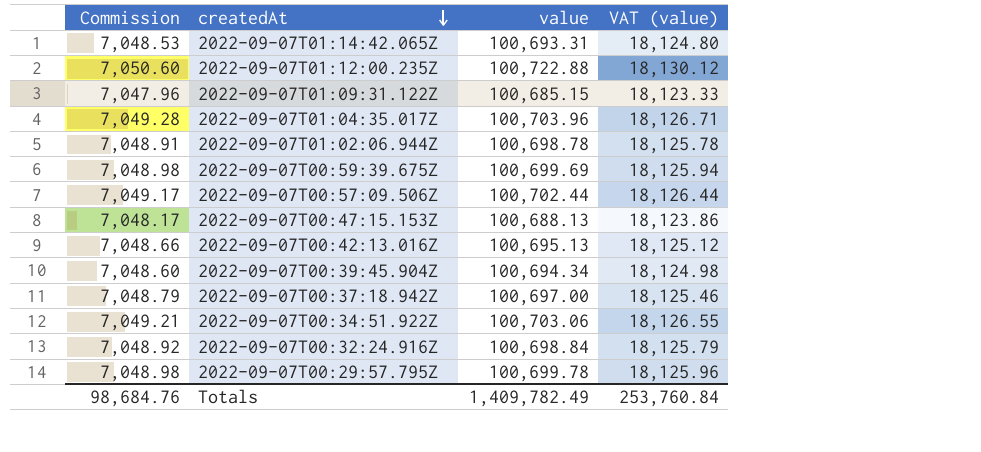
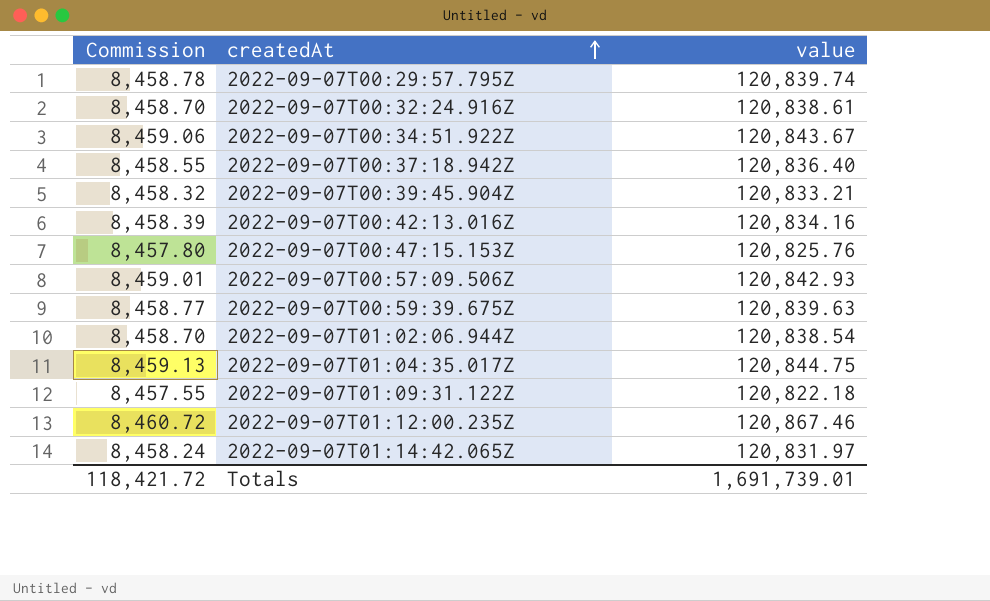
row order: createdAt descending -> createdAt ascending
column VAT (value) | formula: [value] * 0.18 -> none
2022-09-07T00:29:57.795Z | Commission: 7,048.98 -> 8,458.78
2022-09-07T00:29:57.795Z | value: 100,699.78 -> 120,839.74
2022-09-07T00:32:24.916Z | Commission: 7,048.92 -> 8,458.70
2022-09-07T00:32:24.916Z | value: 100,698.84 -> 120,838.61
2022-09-07T00:34:51.922Z | Commission: 7,049.21 -> 8,459.06
2022-09-07T00:34:51.922Z | value: 100,703.06 -> 120,843.67
2022-09-07T00:37:18.942Z | Commission: 7,048.79 -> 8,458.55
2022-09-07T00:37:18.942Z | value: 100,697.00 -> 120,836.40
2022-09-07T00:39:45.904Z | Commission: 7,048.60 -> 8,458.32
2022-09-07T00:39:45.904Z | value: 100,694.34 -> 120,833.21
2022-09-07T00:42:13.016Z | Commission: 7,048.66 -> 8,458.39
2022-09-07T00:42:13.016Z | value: 100,695.13 -> 120,834.16
2022-09-07T00:47:15.153Z | Commission: 7,048.17 -> 8,457.80
2022-09-07T00:47:15.153Z | value: 100,688.13 -> 120,825.76
2022-09-07T00:57:09.506Z | Commission: 7,049.17 -> 8,459.01
2022-09-07T00:57:09.506Z | value: 100,702.44 -> 120,842.93
2022-09-07T00:59:39.675Z | Commission: 7,048.98 -> 8,458.77
2022-09-07T00:59:39.675Z | value: 100,699.69 -> 120,839.63
2022-09-07T01:02:06.944Z | Commission: 7,048.91 -> 8,458.70
2022-09-07T01:02:06.944Z | value: 100,698.78 -> 120,838.54
2022-09-07T01:04:35.017Z | Commission: 7,049.28 -> 8,459.13
2022-09-07T01:04:35.017Z | value: 100,703.96 -> 120,844.75
2022-09-07T01:09:31.122Z | Commission: 7,047.96 -> 8,457.55
2022-09-07T01:09:31.122Z | value: 100,685.15 -> 120,822.18
2022-09-07T01:12:00.235Z | Commission: 7,050.60 -> 8,460.72
2022-09-07T01:12:00.235Z | value: 100,722.88 -> 120,867.46
2022-09-07T01:14:42.065Z | Commission: 7,048.53 -> 8,458.24
2022-09-07T01:14:42.065Z | value: 100,693.31 -> 120,831.97
Totals | Commission: 98,684.76 -> 118,421.72
Totals | value: 1,409,782.49 -> 1,691,739.01

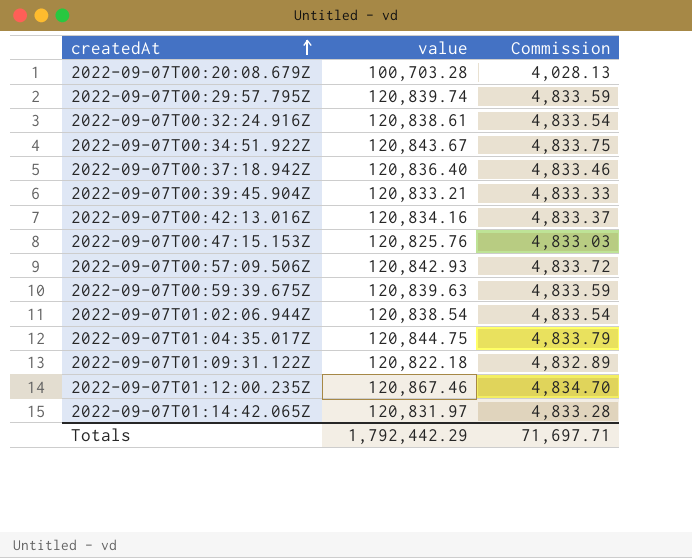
column Commission | formula: [value] * 0.07 -> [value] * 0.04
column Commission | position: 1 -> 3
row 2022-09-07T00:20:08.679Z: none -> 100,703.28 | 4,028.13
Totals | value: 1,691,739.01 -> 1,792,442.29
Totals | Commission: 118,421.72 -> 71,697.71

